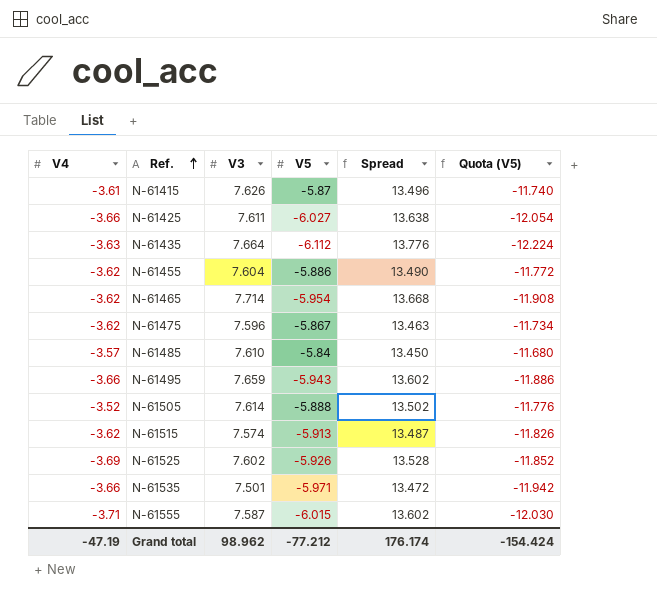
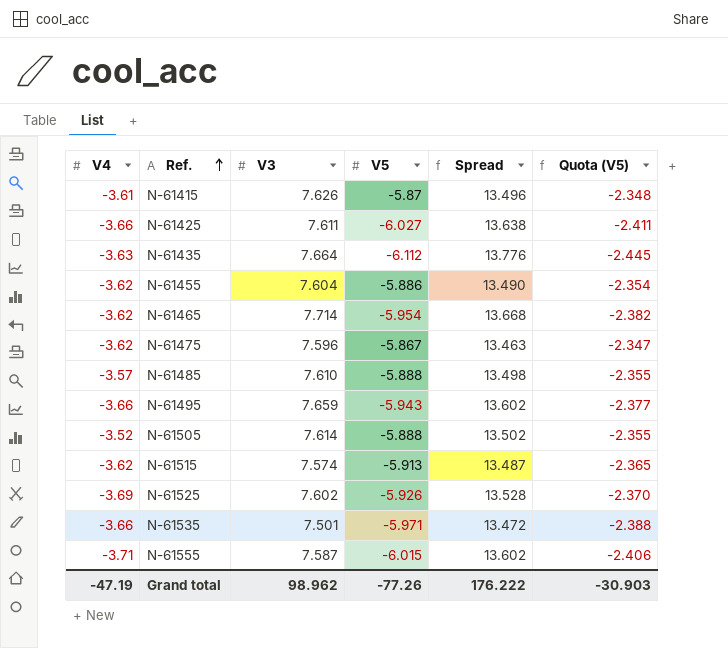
column Quota (V5) | formula: [V5] * 2 -> [V5] * 0.4
N-61485 | V5: -5.84 -> -5.888
N-61485 | Spread: 13.450 -> 13.498
Grand total | V5: -77.212 -> -77.26
Grand total | Spread: 176.174 -> 176.222
Grand total | Quota (V5): -154.424 -> -30.903

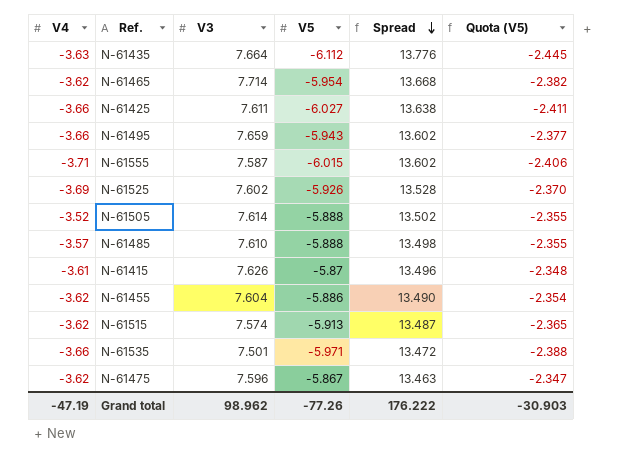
row order: Ref. ascending -> Spread descending

